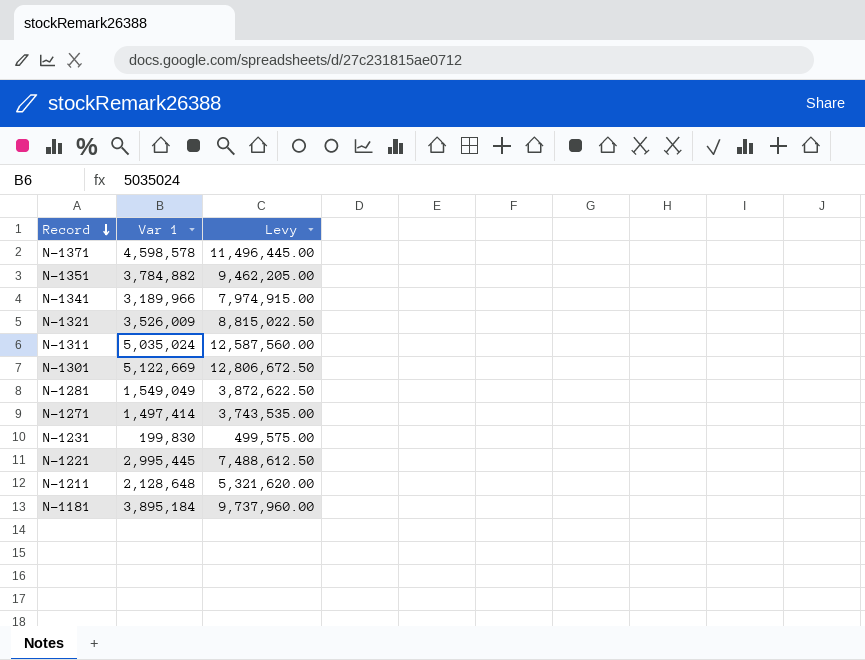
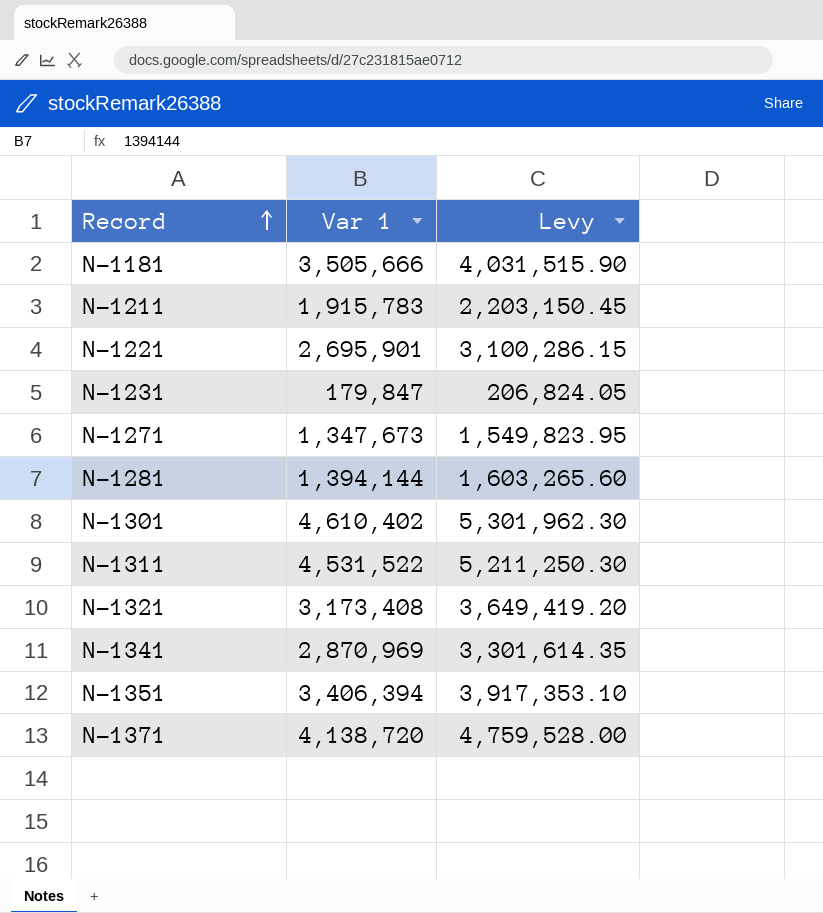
row order: Record descending -> Record ascending
column Levy | formula: [Var 1] * 2.5 -> [Var 1] * 1.15
N-1181 | Var 1: 3,895,184 -> 3,505,666
N-1211 | Var 1: 2,128,648 -> 1,915,783
N-1221 | Var 1: 2,995,445 -> 2,695,901
N-1231 | Var 1: 199,830 -> 179,847
N-1271 | Var 1: 1,497,414 -> 1,347,673
N-1281 | Var 1: 1,549,049 -> 1,394,144
N-1301 | Var 1: 5,122,669 -> 4,610,402
N-1311 | Var 1: 5,035,024 -> 4,531,522
N-1321 | Var 1: 3,526,009 -> 3,173,408
N-1341 | Var 1: 3,189,966 -> 2,870,969
N-1351 | Var 1: 3,784,882 -> 3,406,394
N-1371 | Var 1: 4,598,578 -> 4,138,720

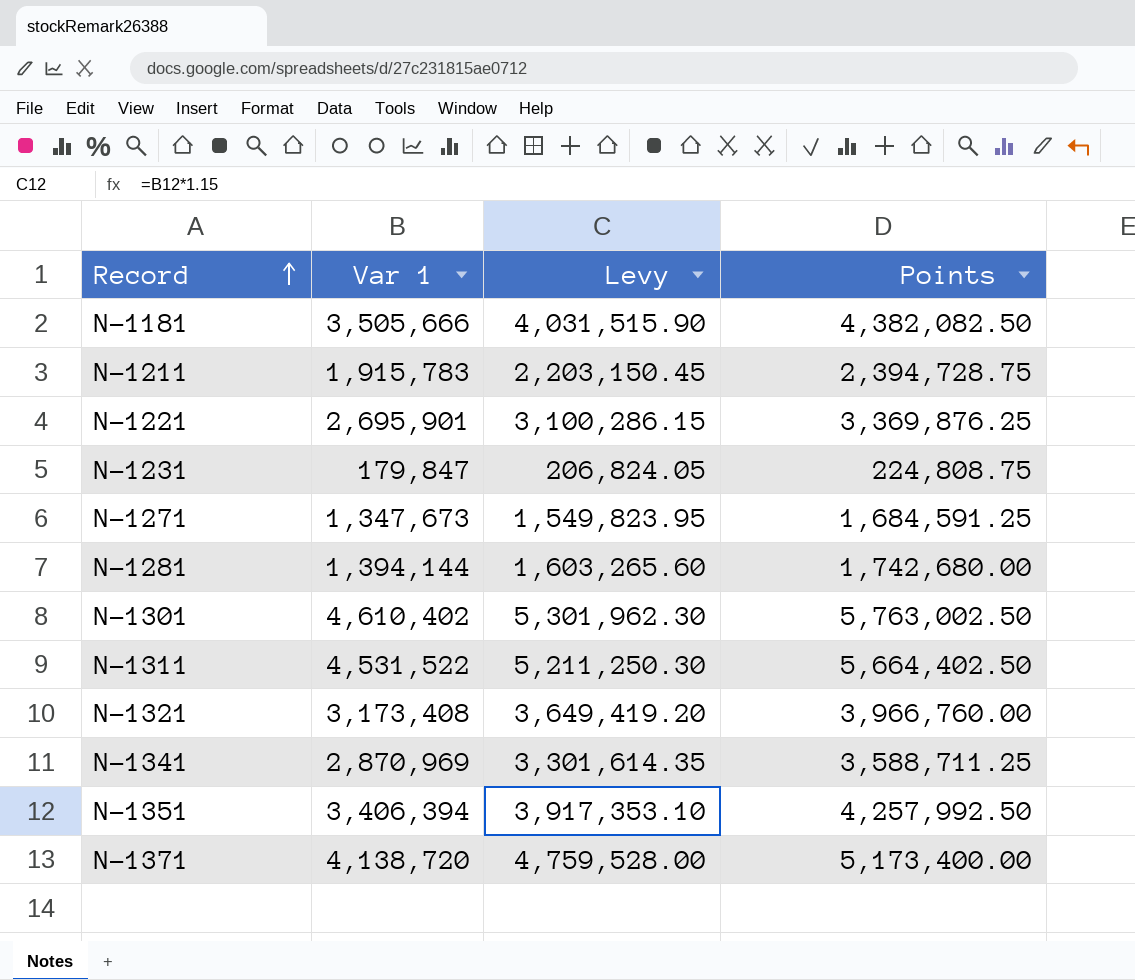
column Points | formula: none -> [Var 1] * 1.25

